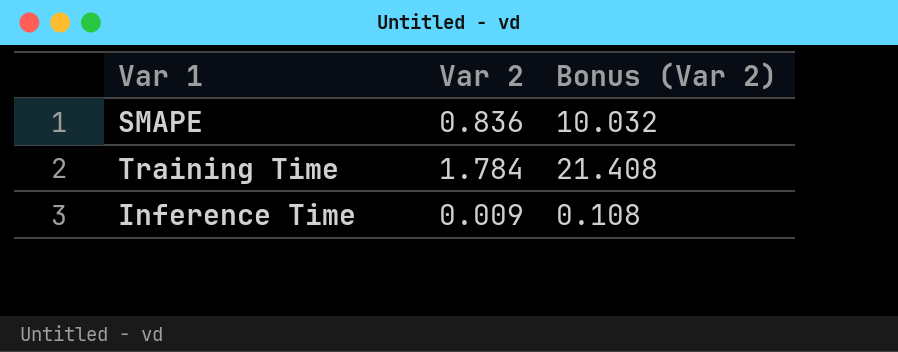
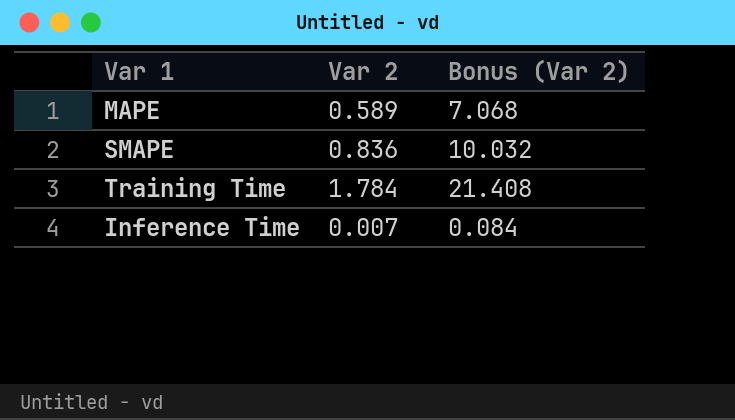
row MAPE: none -> 0.589 | 7.068
Inference Time | Var 2: 0.009 -> 0.007
Inference Time | Bonus (Var 2): 0.108 -> 0.084

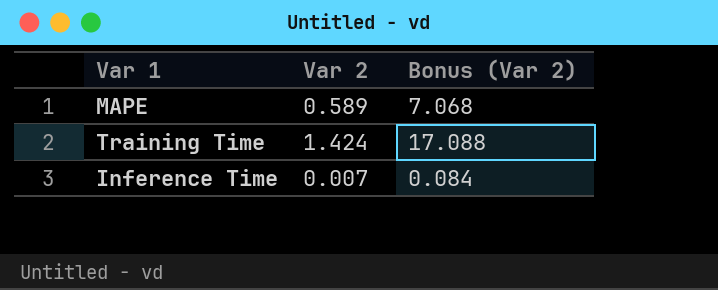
row SMAPE: 0.836 | 10.032 -> none
Training Time | Var 2: 1.784 -> 1.424
Training Time | Bonus (Var 2): 21.408 -> 17.088

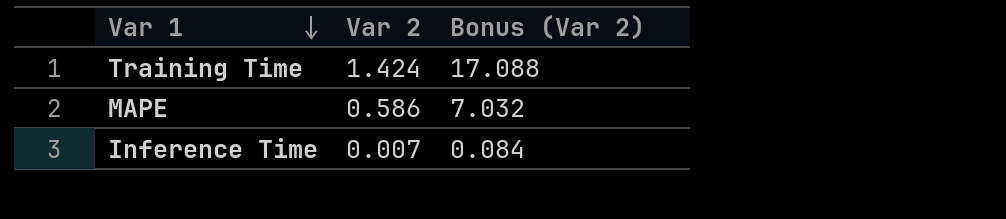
row order: none -> Var 1 descending
MAPE | Var 2: 0.589 -> 0.586
MAPE | Bonus (Var 2): 7.068 -> 7.032

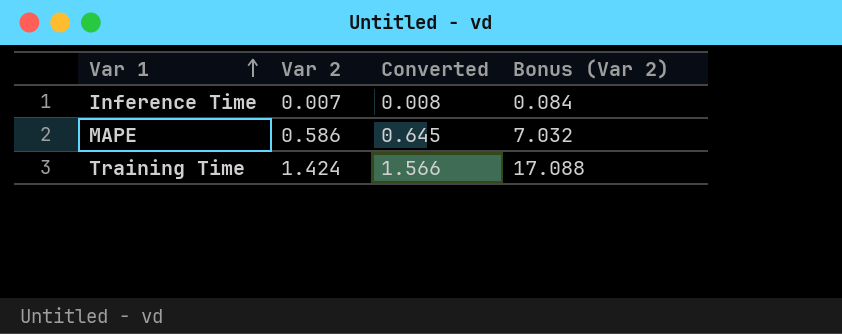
row order: Var 1 descending -> Var 1 ascending
column Converted | formula: none -> [Var 2] * 1.1

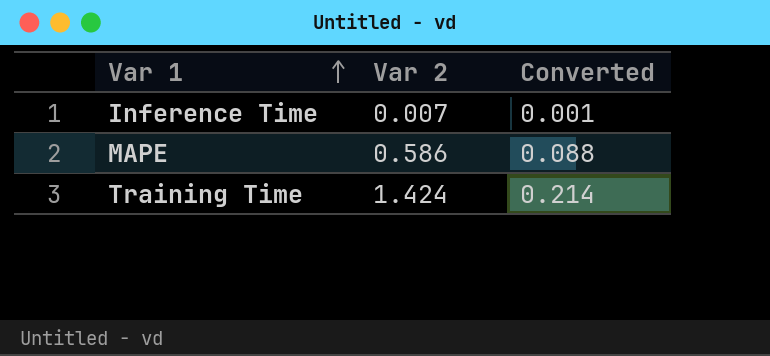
column Bonus (Var 2) | formula: [Var 2] * 12 -> none
column Converted | formula: [Var 2] * 1.1 -> [Var 2] * 0.15

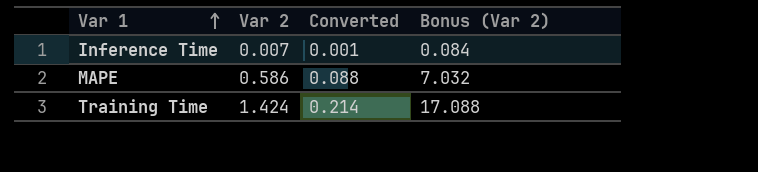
column Bonus (Var 2) | formula: none -> [Var 2] * 12

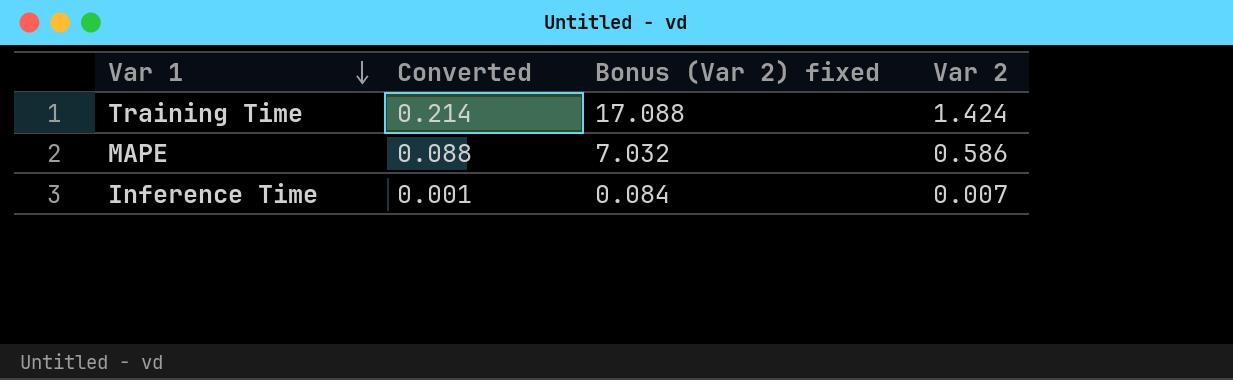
row order: Var 1 ascending -> Var 1 descending
column name: Bonus (Var 2) -> Bonus (Var 2) fixed
column Var 2 | position: 2 -> 4

